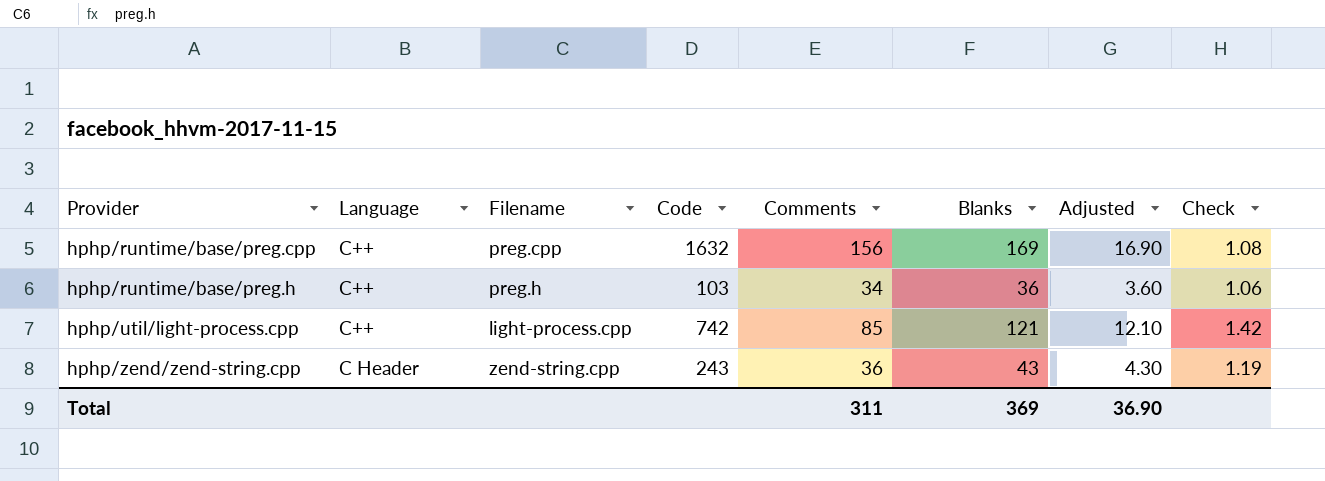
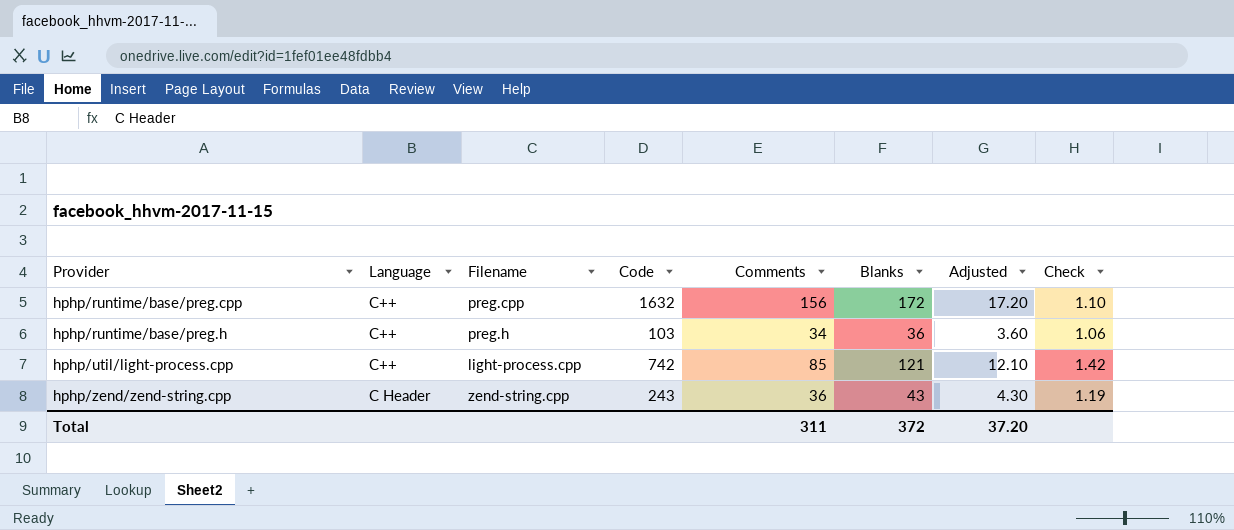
hphp/runtime/base/preg.cpp | Blanks: 169 -> 172
hphp/runtime/base/preg.cpp | Adjusted: 16.90 -> 17.20
hphp/runtime/base/preg.cpp | Check: 1.08 -> 1.10
Total | Blanks: 369 -> 372
Total | Adjusted: 36.90 -> 37.20

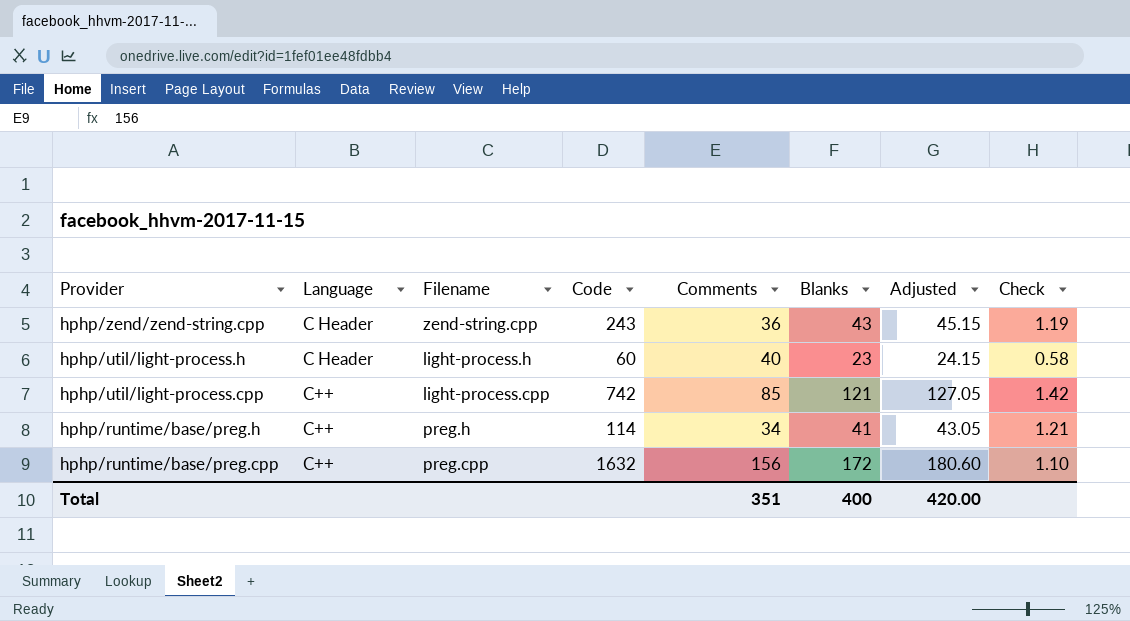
row order: Provider ascending -> Provider descending
column Adjusted | formula: [Blanks] * 0.1 -> [Blanks] * 1.05
row hphp/util/light-process.h: none -> C Header | light-process.h | 60 | 40 | 23 | 24.15 | 0.58
hphp/runtime/base/preg.h | Code: 103 -> 114
hphp/runtime/base/preg.h | Blanks: 36 -> 41
hphp/runtime/base/preg.h | Check: 1.06 -> 1.21
Total | Comments: 311 -> 351
Total | Blanks: 372 -> 400
Total | Adjusted: 37.20 -> 420.00

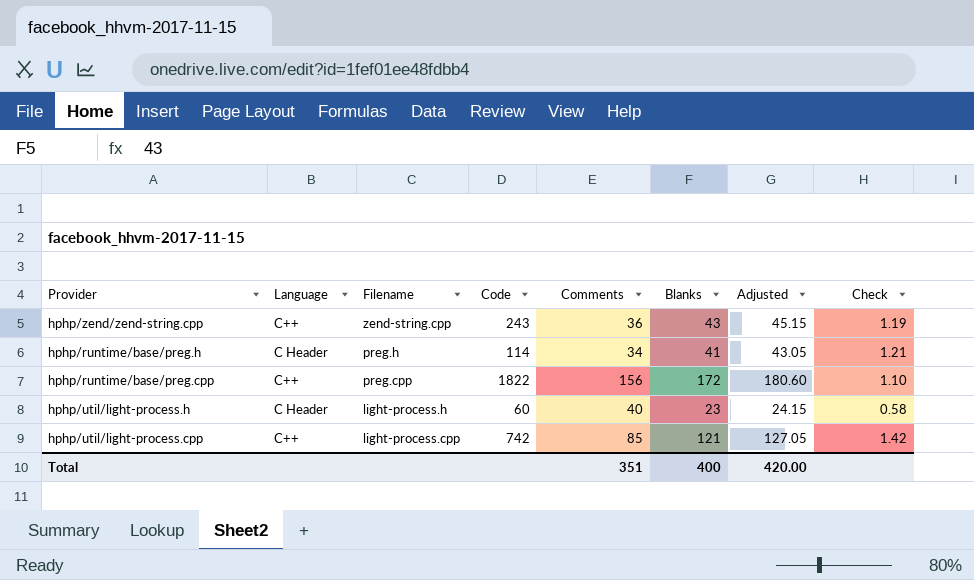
row order: Provider descending -> Filename descending
hphp/zend/zend-string.cpp | Language: C Header -> C++
hphp/runtime/base/preg.h | Language: C++ -> C Header
hphp/runtime/base/preg.cpp | Code: 1632 -> 1822

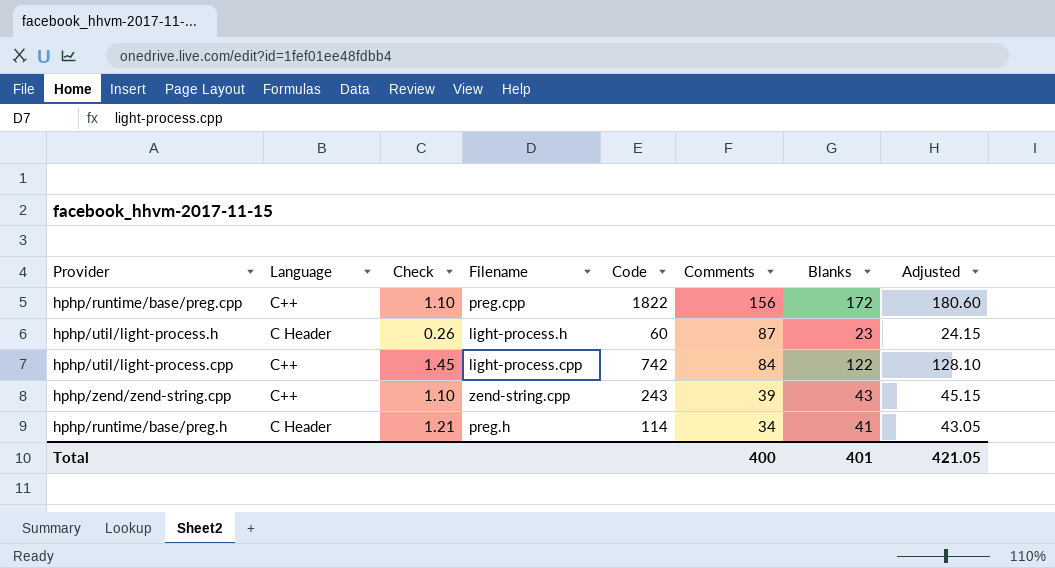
row order: Filename descending -> Comments descending
column Check | position: 8 -> 3
hphp/util/light-process.h | Check: 0.58 -> 0.26
hphp/util/light-process.h | Comments: 40 -> 87
hphp/util/light-process.cpp | Check: 1.42 -> 1.45
hphp/util/light-process.cpp | Comments: 85 -> 84
hphp/util/light-process.cpp | Blanks: 121 -> 122
hphp/util/light-process.cpp | Adjusted: 127.05 -> 128.10
hphp/zend/zend-string.cpp | Check: 1.19 -> 1.10
hphp/zend/zend-string.cpp | Comments: 36 -> 39
Total | Comments: 351 -> 400
Total | Blanks: 400 -> 401
Total | Adjusted: 420.00 -> 421.05

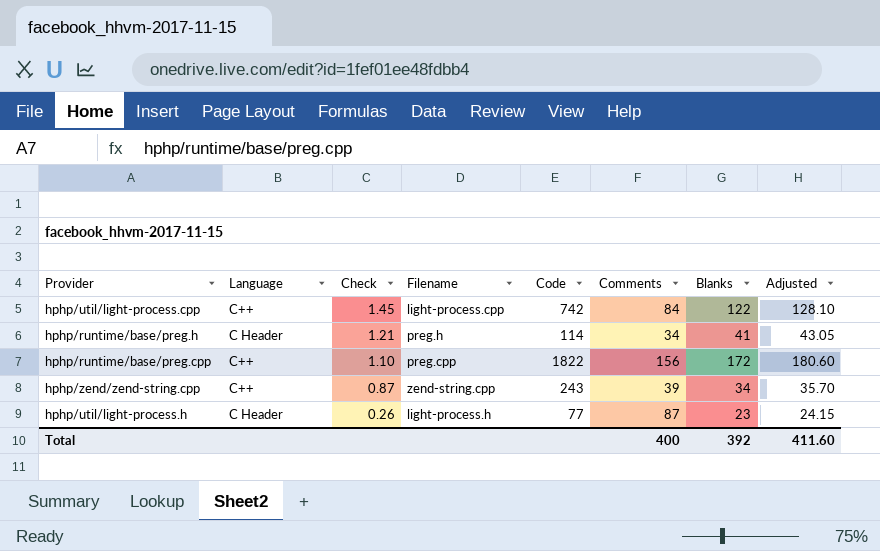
row order: Comments descending -> Check descending
hphp/zend/zend-string.cpp | Check: 1.10 -> 0.87
hphp/zend/zend-string.cpp | Blanks: 43 -> 34
hphp/zend/zend-string.cpp | Adjusted: 45.15 -> 35.70
hphp/util/light-process.h | Code: 60 -> 77
Total | Blanks: 401 -> 392
Total | Adjusted: 421.05 -> 411.60

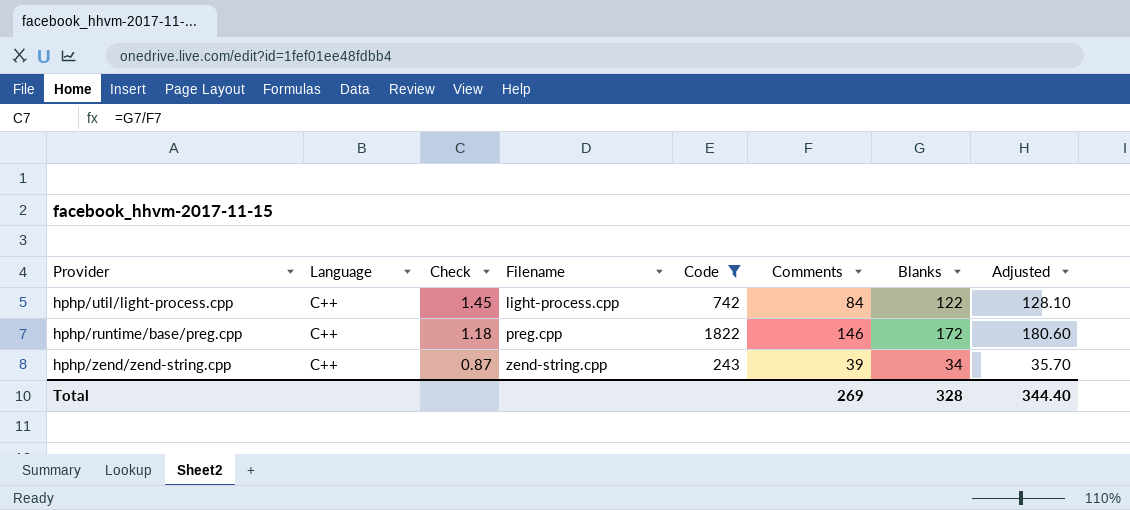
filter: none -> Code >= 243
hphp/runtime/base/preg.cpp | Check: 1.10 -> 1.18
hphp/runtime/base/preg.cpp | Comments: 156 -> 146
Total | Comments: 400 -> 269
Total | Blanks: 392 -> 328
Total | Adjusted: 411.60 -> 344.40

